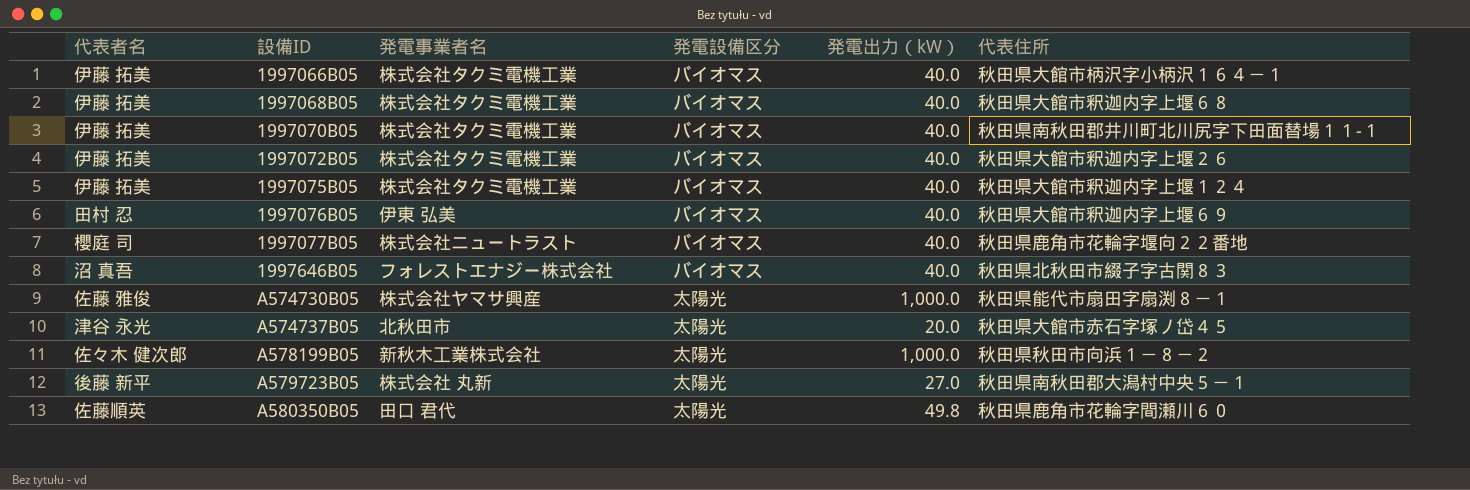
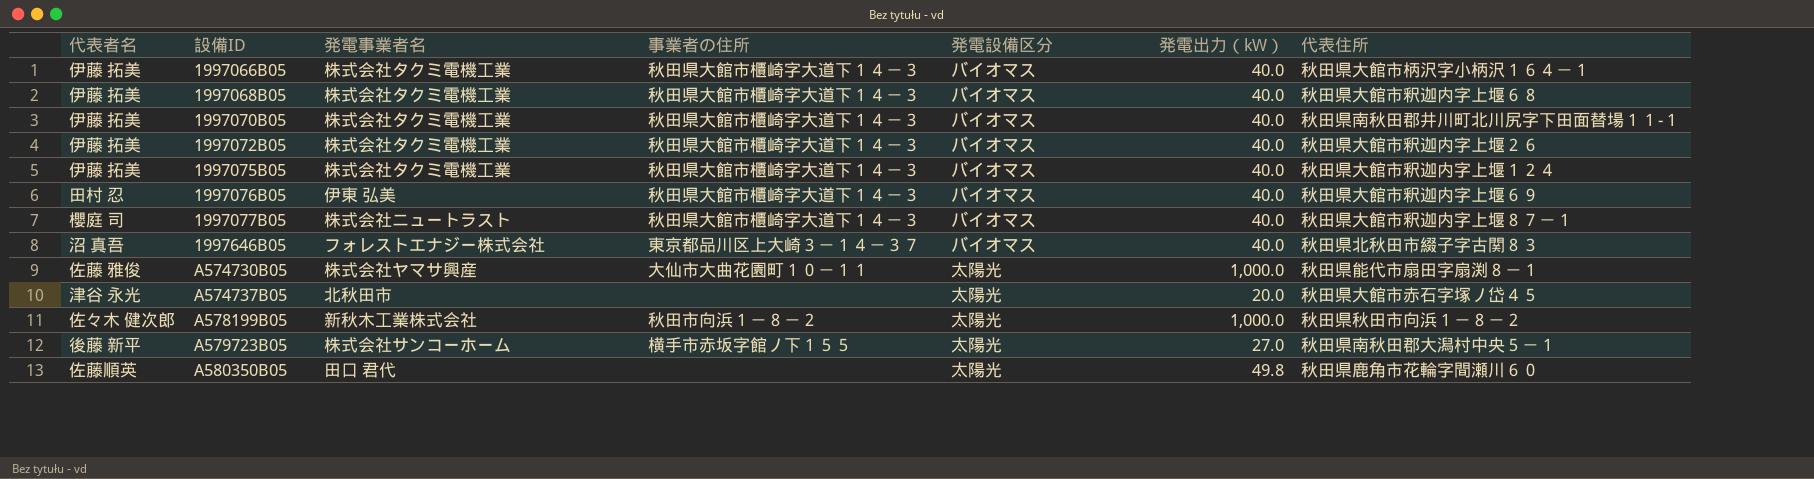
column 事業者の住所 | position: none -> 4
1997077B05 | 代表住所: 秋田県鹿角市花輪字堰向２２番地 -> 秋田県大館市釈迦内字上堰８７－１
A579723B05 | 発電事業者名: 株式会社 丸新 -> 株式会社サンコーホーム

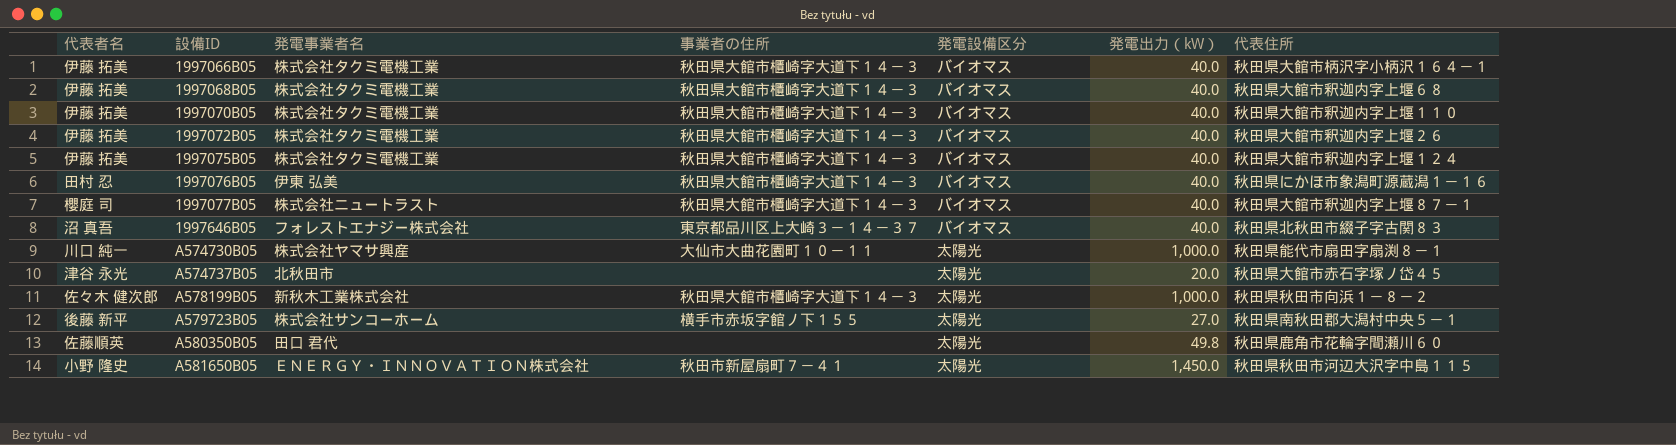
1997070B05 | 代表住所: 秋田県南秋田郡井川町北川尻字下田面替場１１‐１ -> 秋田県大館市釈迦内字上堰１１０
1997076B05 | 代表住所: 秋田県大館市釈迦内字上堰６９ -> 秋田県にかほ市象潟町源蔵潟１－１６
A574730B05 | 代表者名: 佐藤 雅俊 -> 川口 純一
A578199B05 | 事業者の住所: 秋田市向浜１－８－２ -> 秋田県大館市櫃崎字大道下１４－３
row A581650B05: none -> 小野 隆史 | ＥＮＥＲＧＹ・ＩＮＮＯＶＡＴＩＯＮ株式会社 | 秋田市新屋扇町７－４１ | 太陽光 | 1,450.0 | 秋田県秋田市河辺大沢字中島１１５

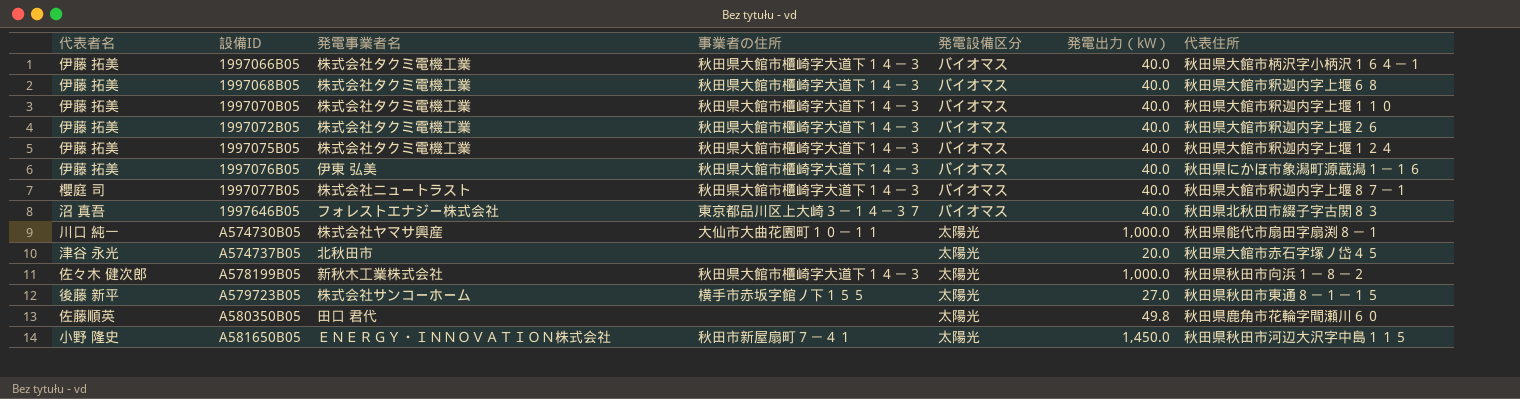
1997076B05 | 代表者名: 田村 忍 -> 伊藤 拓美
A579723B05 | 代表住所: 秋田県南秋田郡大潟村中央５－１ -> 秋田県秋田市東通８－１－１５

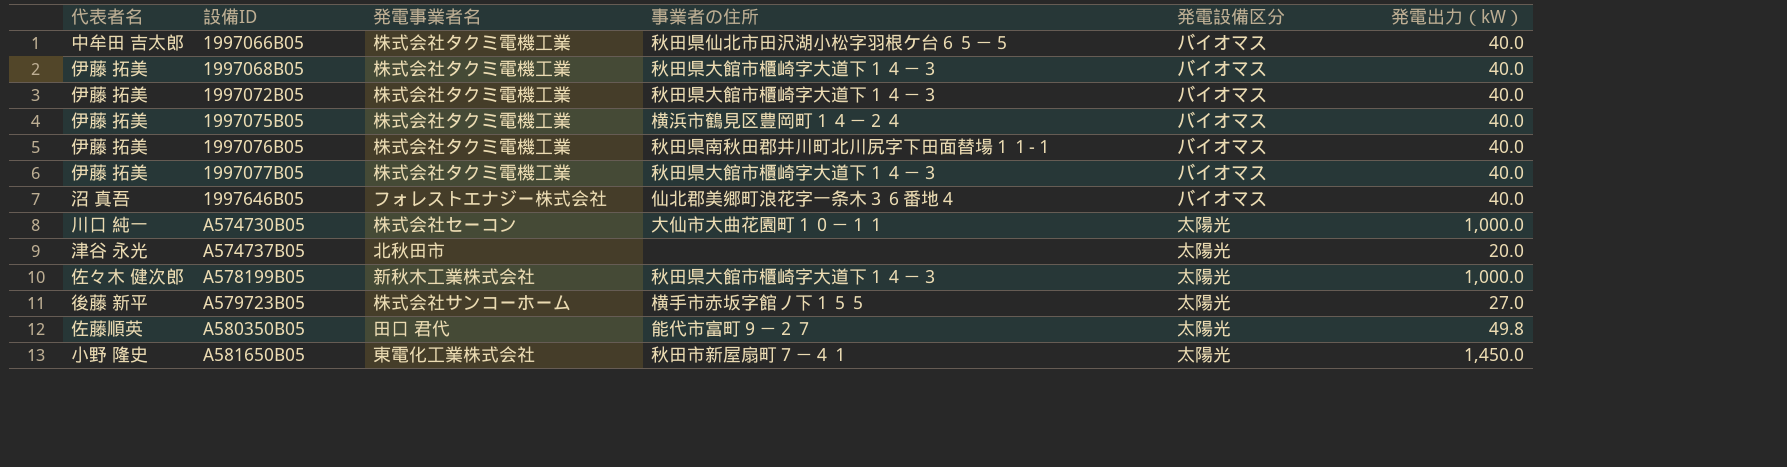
column 代表住所 | position: 7 -> none
row 1997070B05: 伊藤 拓美 | 株式会社タクミ電機工業 | 秋田県大館市櫃崎字大道下１４－３ | バイオマス | 40.0 | 秋田県大館市釈迦内字上堰１１０ -> none
1997066B05 | 代表者名: 伊藤 拓美 -> 中牟田 吉太郎
1997066B05 | 事業者の住所: 秋田県大館市櫃崎字大道下１４－３ -> 秋田県仙北市田沢湖小松字羽根ケ台６５－５
1997075B05 | 事業者の住所: 秋田県大館市櫃崎字大道下１４－３ -> 横浜市鶴見区豊岡町１４－２４
1997076B05 | 発電事業者名: 伊東 弘美 -> 株式会社タクミ電機工業
1997076B05 | 事業者の住所: 秋田県大館市櫃崎字大道下１４－３ -> 秋田県南秋田郡井川町北川尻字下田面替場１１‐１
1997077B05 | 代表者名: 櫻庭 司 -> 伊藤 拓美
1997077B05 | 発電事業者名: 株式会社ニュートラスト -> 株式会社タクミ電機工業
1997646B05 | 事業者の住所: 東京都品川区上大崎３－１４－３７ -> 仙北郡美郷町浪花字一条木３６番地４
A574730B05 | 発電事業者名: 株式会社ヤマサ興産 -> 株式会社セーコン
A580350B05 | 事業者の住所: none -> 能代市富町９－２７
A581650B05 | 発電事業者名: ＥＮＥＲＧＹ・ＩＮＮＯＶＡＴＩＯＮ株式会社 -> 東電化工業株式会社

